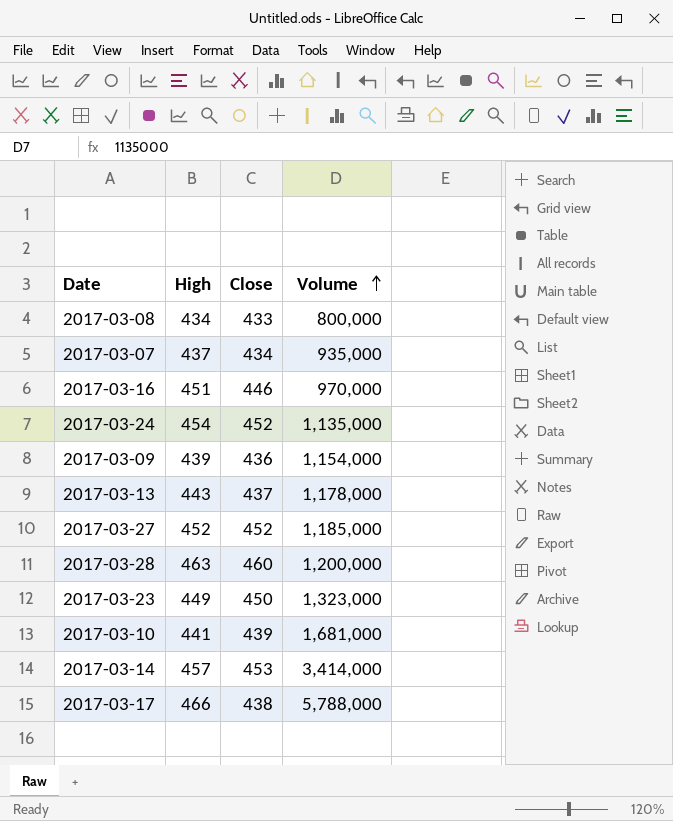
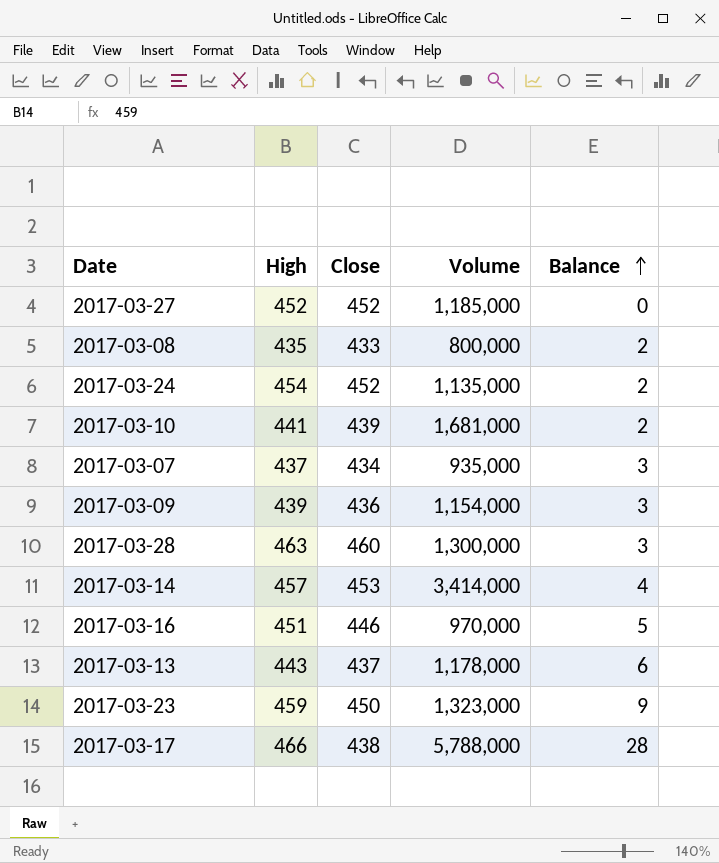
row order: Volume ascending -> Balance ascending
column Balance | formula: none -> [High] - [Close]
2017-03-08 | High: 434 -> 435
2017-03-28 | Volume: 1,200,000 -> 1,300,000
2017-03-23 | High: 449 -> 459

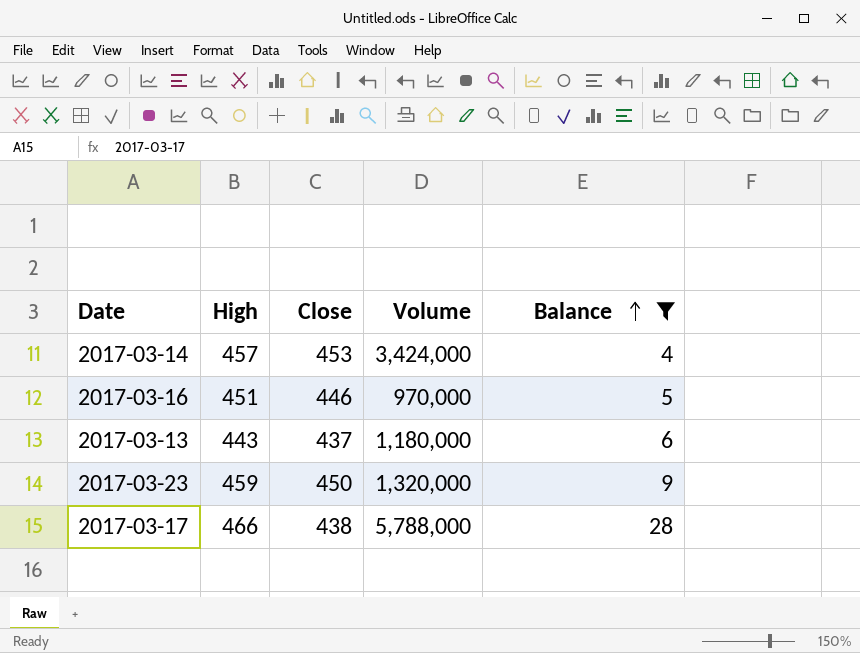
filter: none -> Balance >= 4
2017-03-14 | Volume: 3,414,000 -> 3,424,000
2017-03-13 | Volume: 1,178,000 -> 1,180,000
2017-03-23 | Volume: 1,323,000 -> 1,320,000

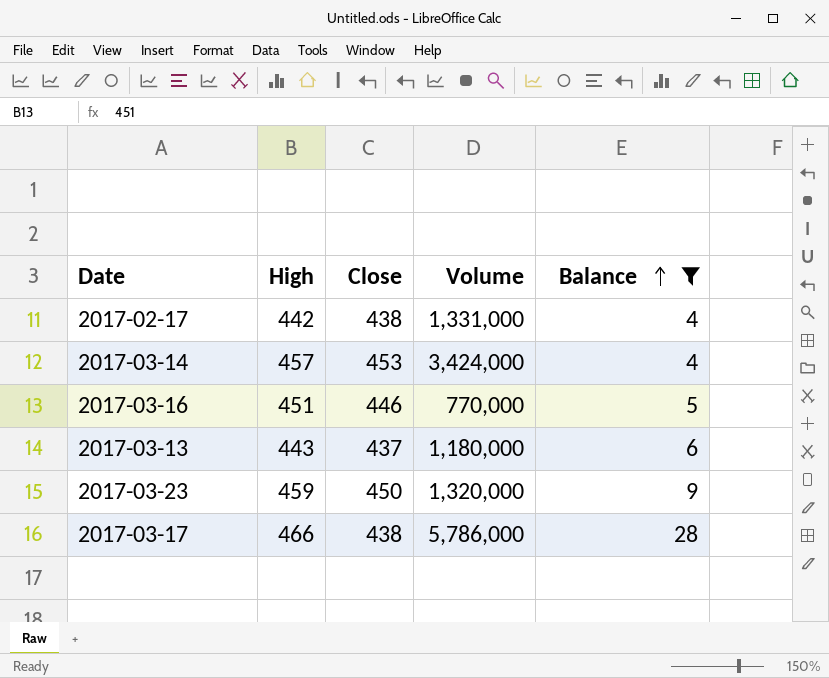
row 2017-02-17: none -> 442 | 438 | 1,331,000 | 4
2017-03-16 | Volume: 970,000 -> 770,000
2017-03-17 | Volume: 5,788,000 -> 5,786,000

